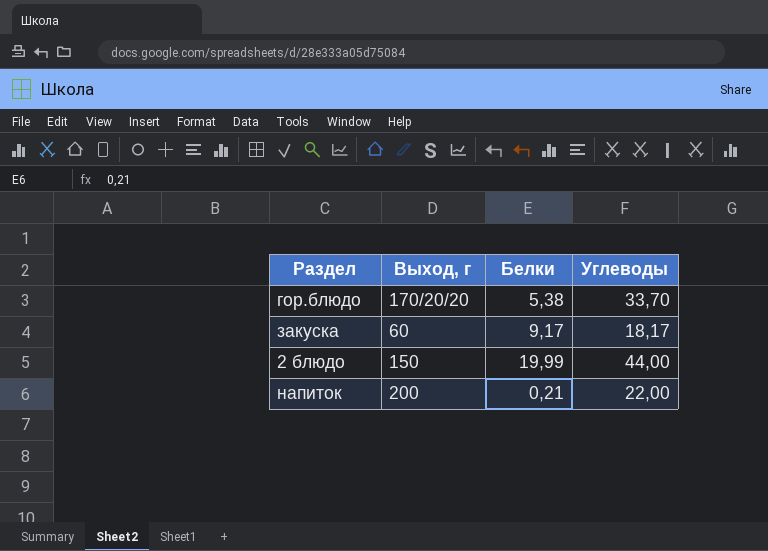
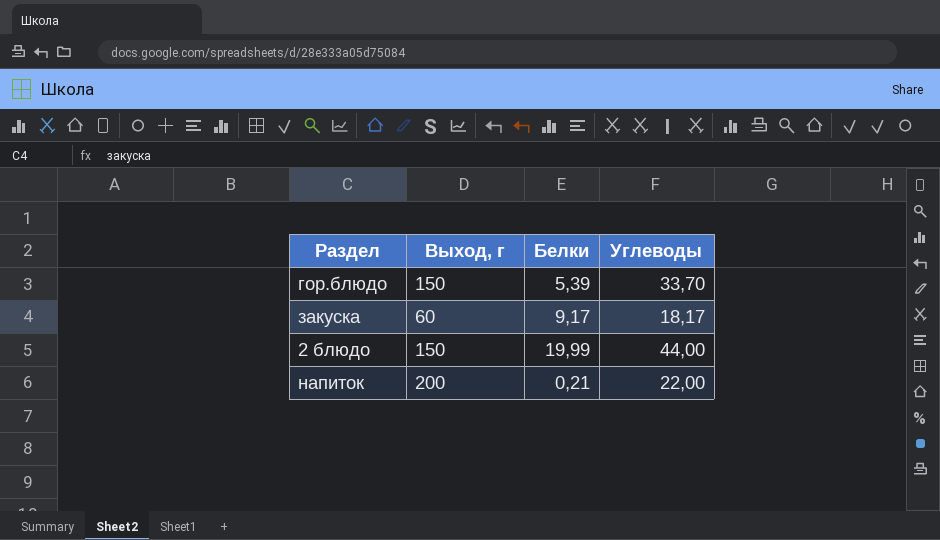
гор.блюдо | Выход, г: 170/20/20 -> 150
гор.блюдо | Белки: 5,38 -> 5,39

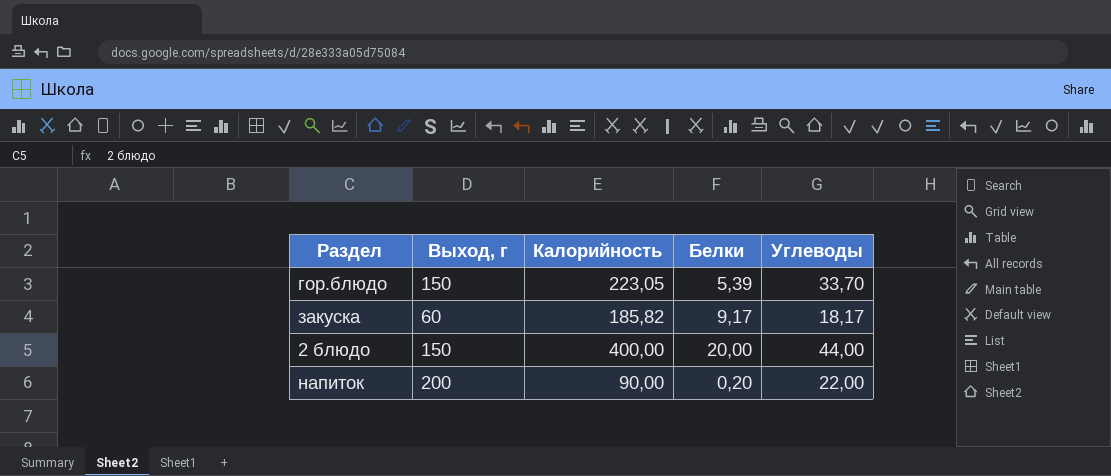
column Калорийность | position: none -> 3
2 блюдо | Белки: 19,99 -> 20,00
напиток | Белки: 0,21 -> 0,20

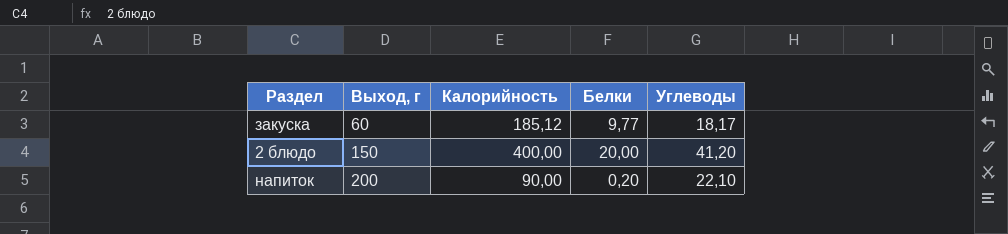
row гор.блюдо: 150 | 223,05 | 5,39 | 33,70 -> none
закуска | Калорийность: 185,82 -> 185,12
закуска | Белки: 9,17 -> 9,77
2 блюдо | Углеводы: 44,00 -> 41,20
напиток | Углеводы: 22,00 -> 22,10

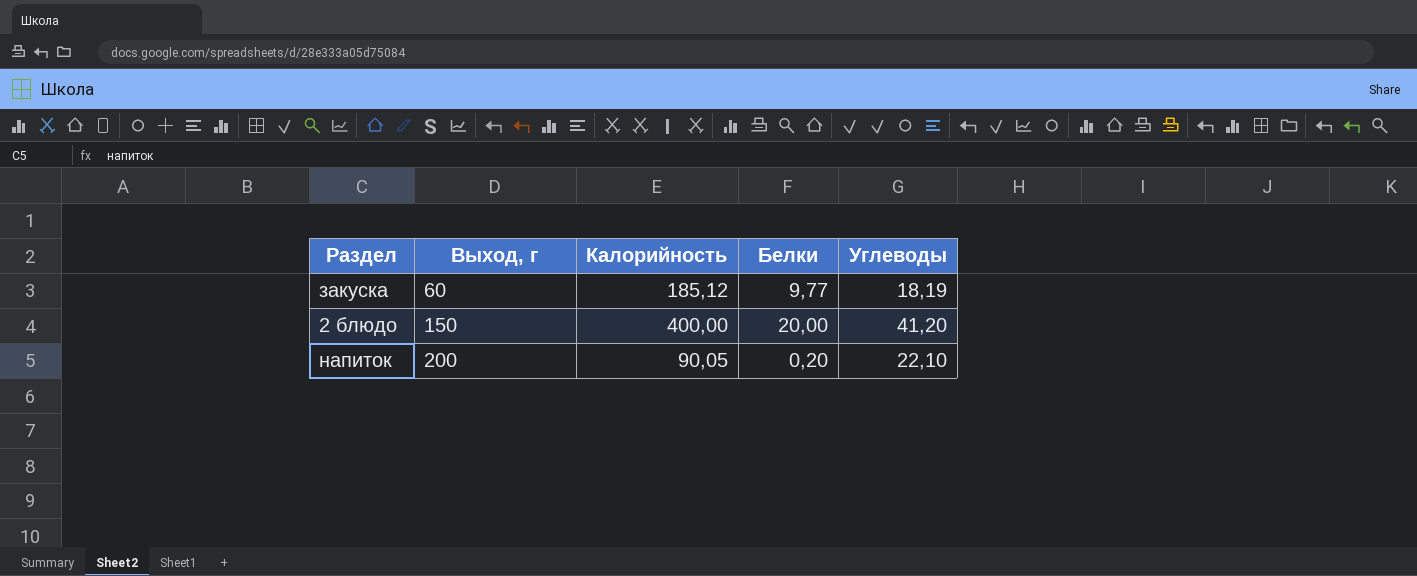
закуска | Углеводы: 18,17 -> 18,19
напиток | Калорийность: 90,00 -> 90,05

